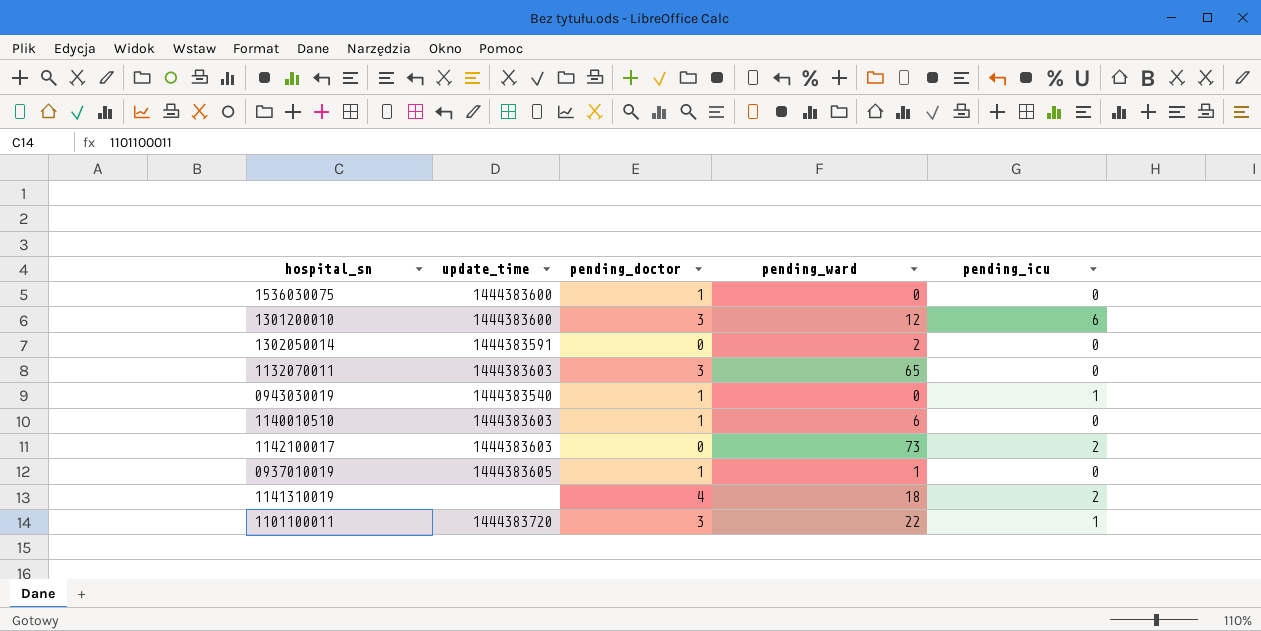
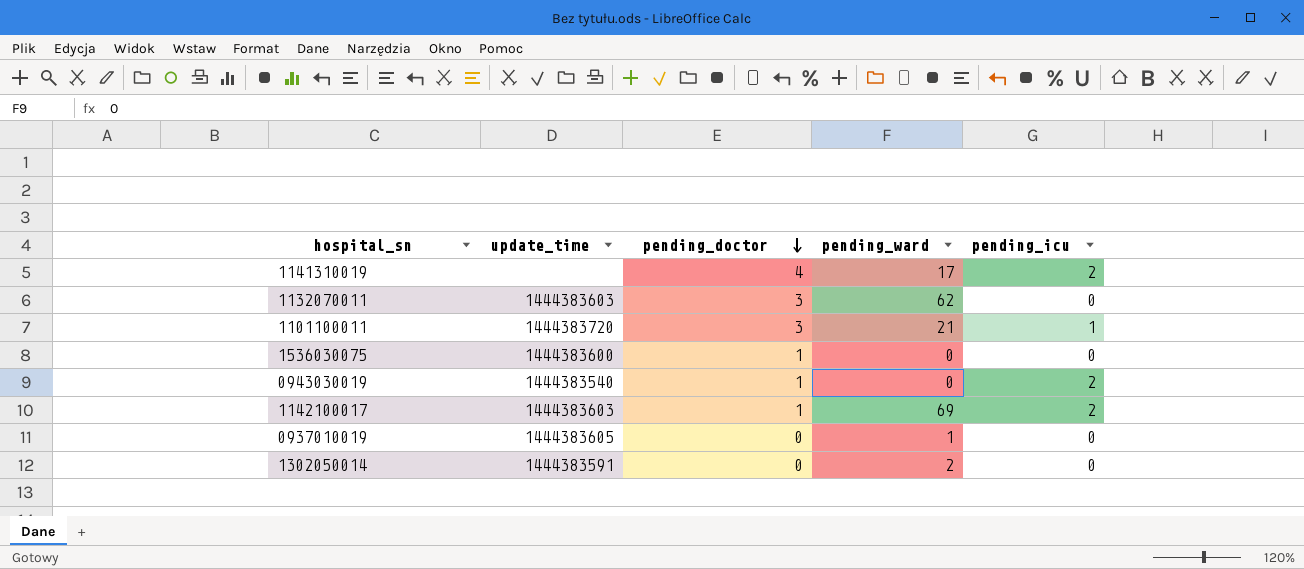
row order: none -> pending_doctor descending
row 1301200010: 1444383600 | 3 | 12 | 6 -> none
row 1140010510: 1444383603 | 1 | 6 | 0 -> none
1141310019 | pending_ward: 18 -> 17
1132070011 | pending_ward: 65 -> 62
1101100011 | pending_ward: 22 -> 21
0943030019 | pending_icu: 1 -> 2
1142100017 | pending_doctor: 0 -> 1
1142100017 | pending_ward: 73 -> 69
0937010019 | pending_doctor: 1 -> 0

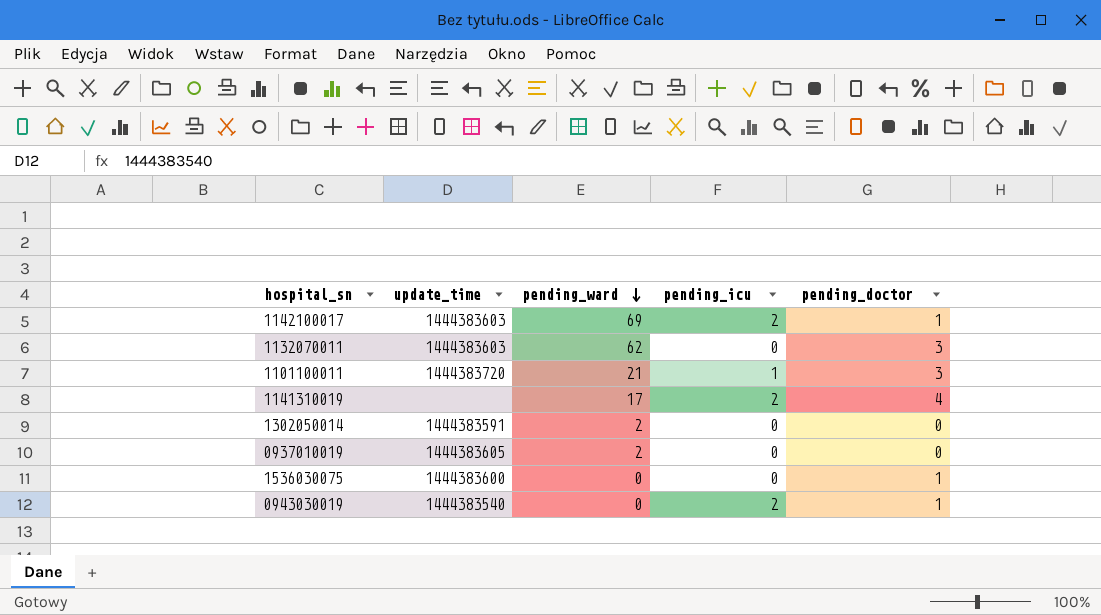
row order: pending_doctor descending -> pending_ward descending
column pending_doctor | position: 3 -> 5
0937010019 | pending_ward: 1 -> 2

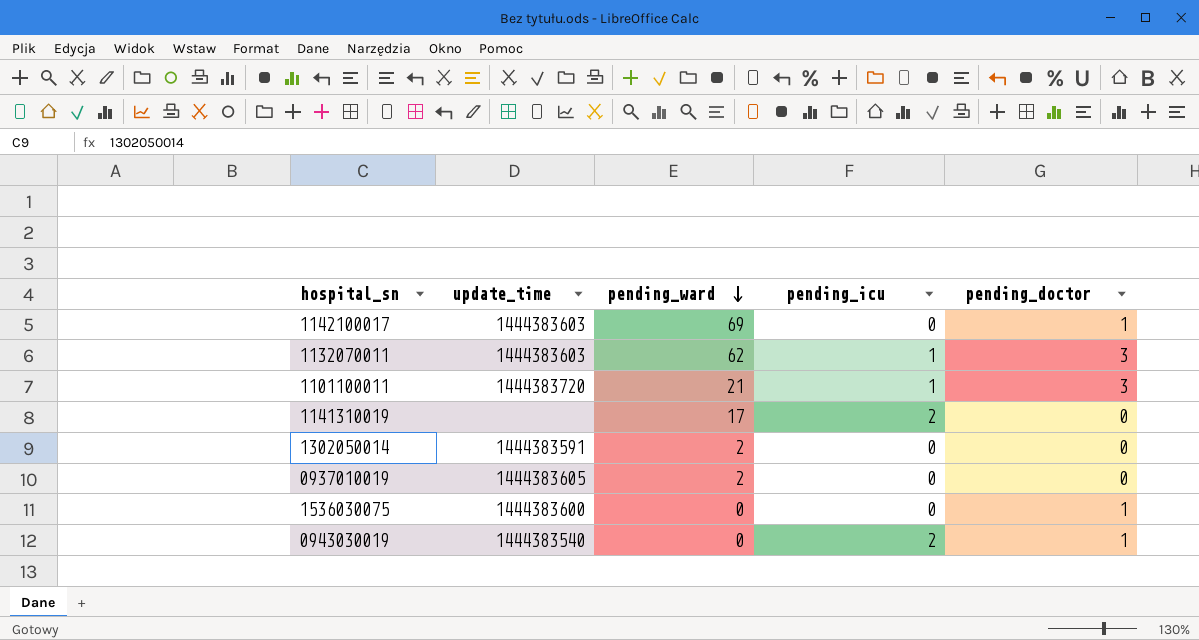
1142100017 | pending_icu: 2 -> 0
1132070011 | pending_icu: 0 -> 1
1141310019 | pending_doctor: 4 -> 0

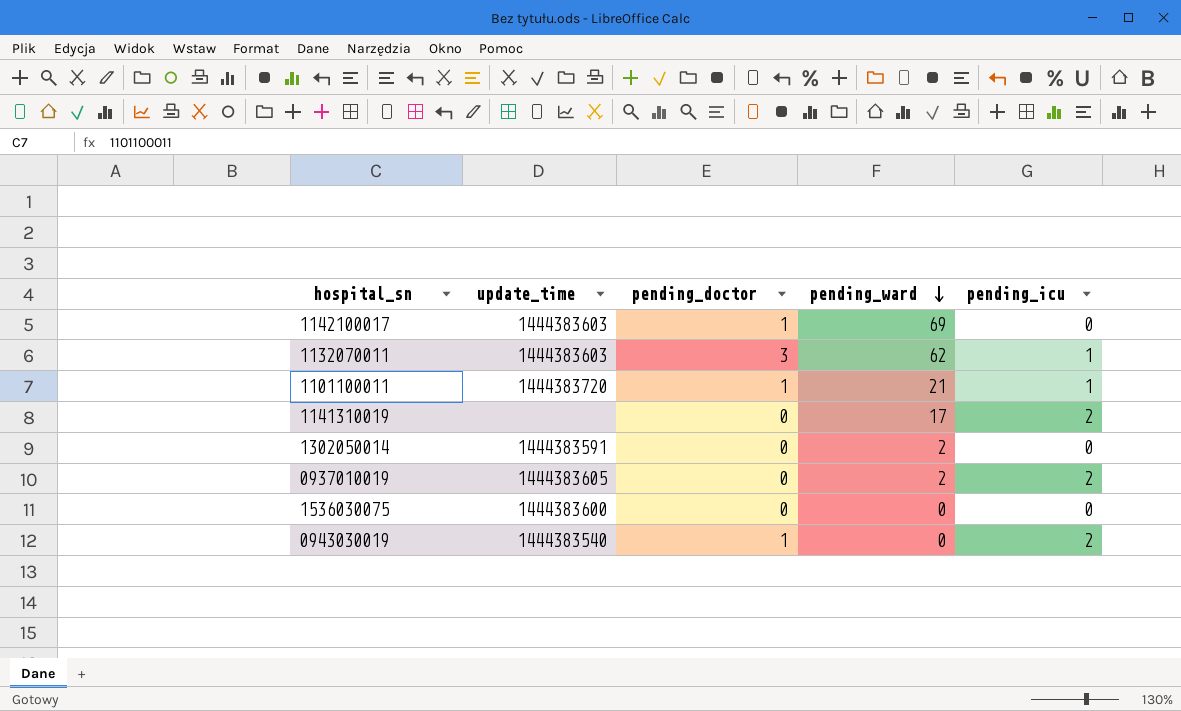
column pending_doctor | position: 5 -> 3
1101100011 | pending_doctor: 3 -> 1
0937010019 | pending_icu: 0 -> 2
1536030075 | pending_doctor: 1 -> 0

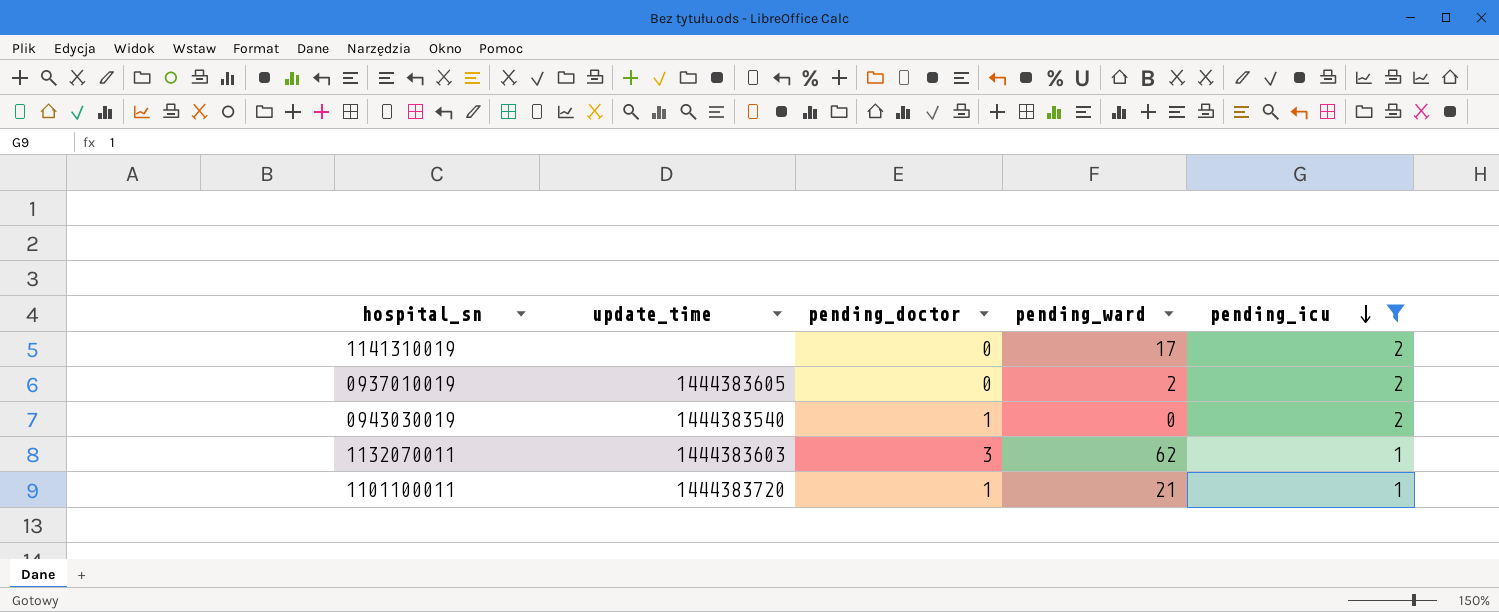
filter: none -> pending_icu != 0
row order: pending_ward descending -> pending_icu descending

